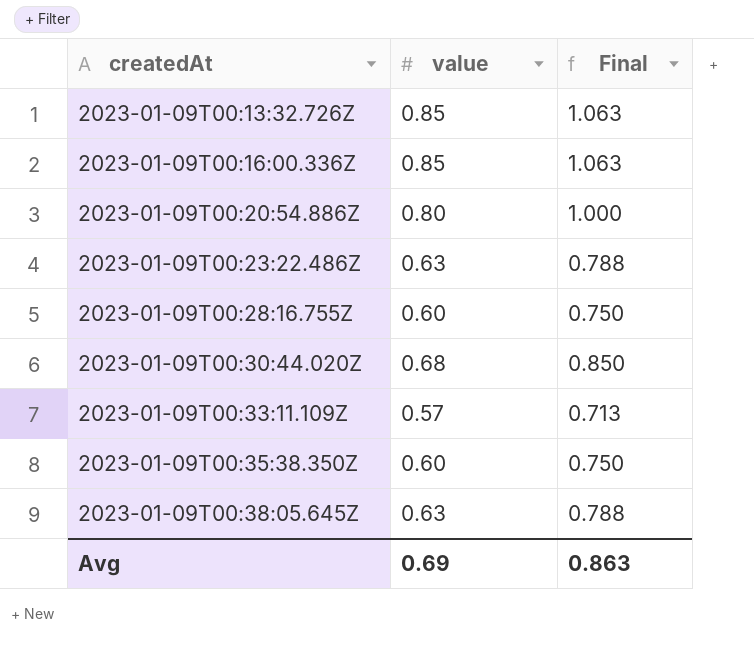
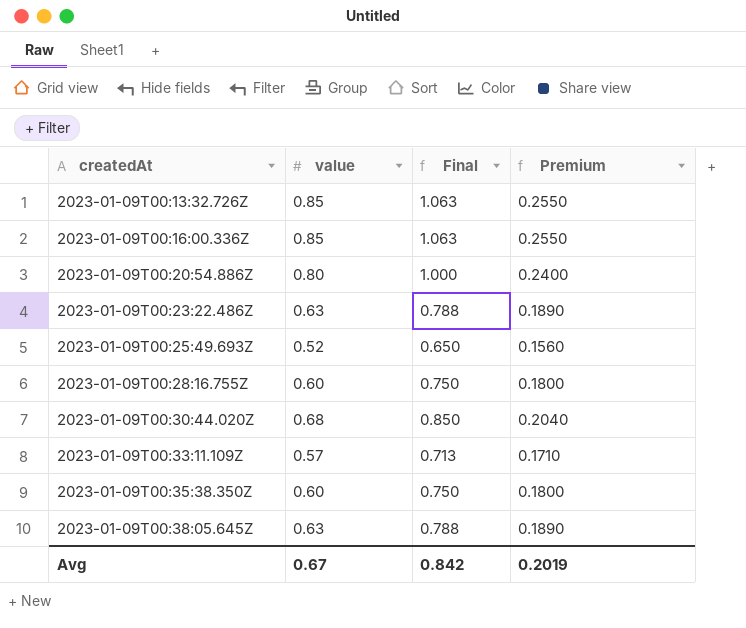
column Premium | formula: none -> [value] * 0.3
row 2023-01-09T00:25:49.693Z: none -> 0.52 | 0.650 | 0.1560
Avg | value: 0.69 -> 0.67
Avg | Final: 0.863 -> 0.842

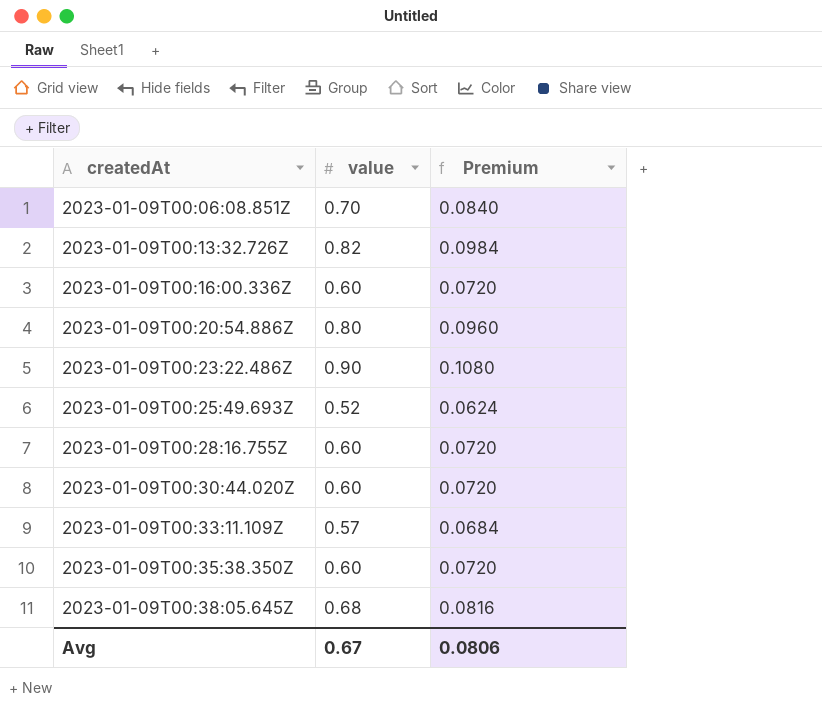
column Final | formula: [value] * 1.25 -> none
column Premium | formula: [value] * 0.3 -> [value] * 0.12
row 2023-01-09T00:06:08.851Z: none -> 0.70 | 0.0840
2023-01-09T00:13:32.726Z | value: 0.85 -> 0.82
2023-01-09T00:16:00.336Z | value: 0.85 -> 0.60
2023-01-09T00:23:22.486Z | value: 0.63 -> 0.90
2023-01-09T00:30:44.020Z | value: 0.68 -> 0.60
2023-01-09T00:38:05.645Z | value: 0.63 -> 0.68
Avg | Premium: 0.2019 -> 0.0806

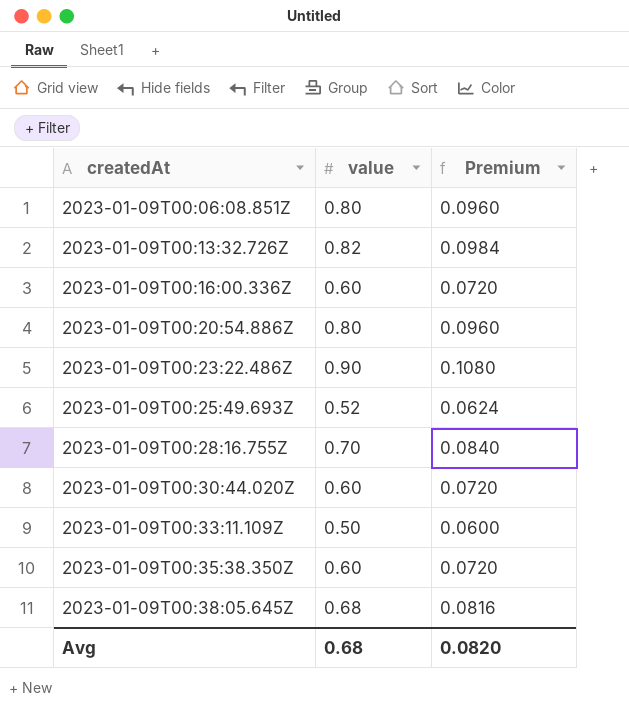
2023-01-09T00:06:08.851Z | value: 0.70 -> 0.80
2023-01-09T00:06:08.851Z | Premium: 0.0840 -> 0.0960
2023-01-09T00:28:16.755Z | value: 0.60 -> 0.70
2023-01-09T00:28:16.755Z | Premium: 0.0720 -> 0.0840
2023-01-09T00:33:11.109Z | value: 0.57 -> 0.50
2023-01-09T00:33:11.109Z | Premium: 0.0684 -> 0.0600
Avg | value: 0.67 -> 0.68
Avg | Premium: 0.0806 -> 0.0820

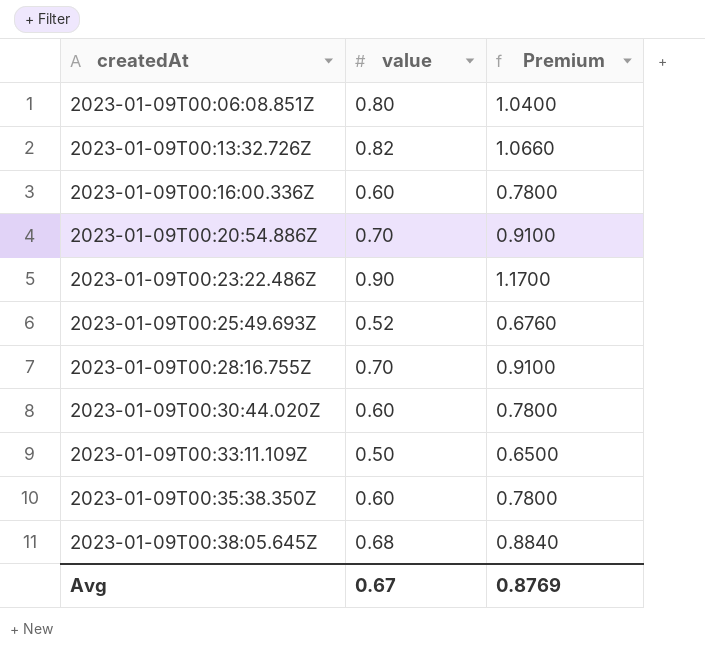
column Premium | formula: [value] * 0.12 -> [value] * 1.3
2023-01-09T00:20:54.886Z | value: 0.80 -> 0.70
Avg | value: 0.68 -> 0.67
Avg | Premium: 0.0820 -> 0.8769

